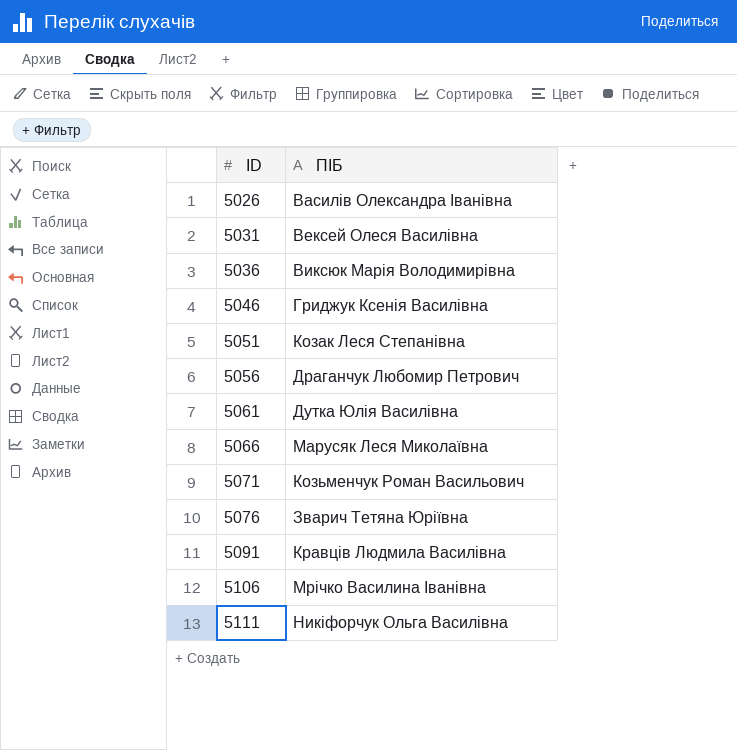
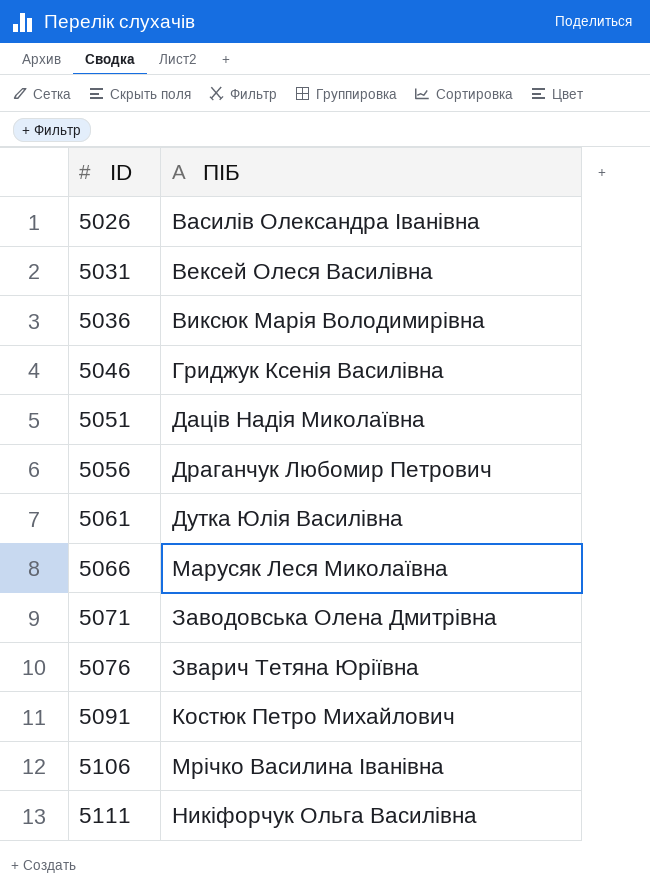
5051 | ПІБ: Козак Леся Степанівна -> Даців Надія Миколаївна
5071 | ПІБ: Козьменчук Роман Васильович -> Заводовська Олена Дмитрівна
5091 | ПІБ: Кравців Людмила Василівна -> Костюк Петро Михайлович

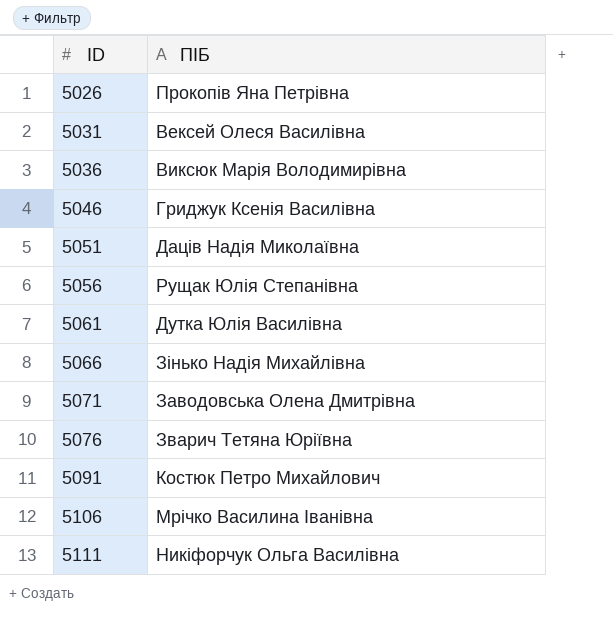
5026 | ПІБ: Василів Олександра Іванівна -> Прокопів Яна Петрівна
5056 | ПІБ: Драганчук Любомир Петрович -> Рущак Юлія Степанівна
5066 | ПІБ: Марусяк Леся Миколаївна -> Зінько Надія Михайлівна

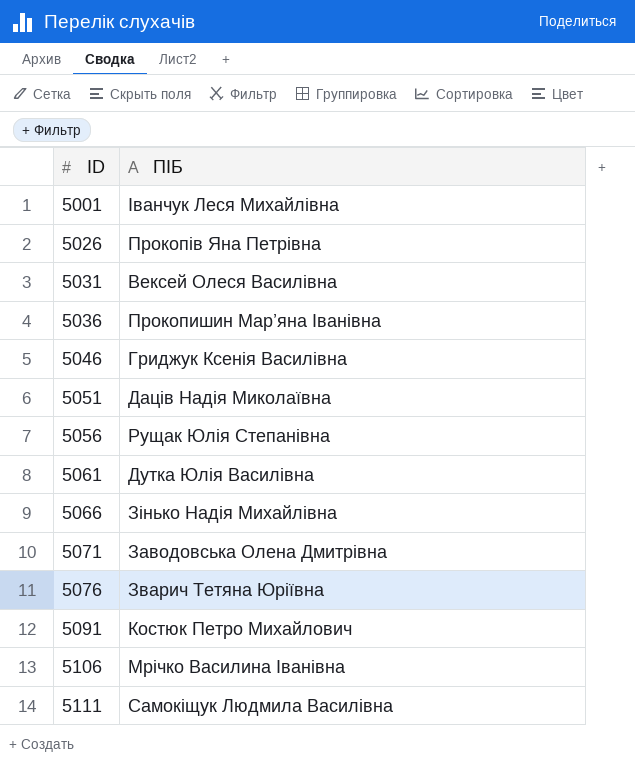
row 5001: none -> Іванчук Леся Михайлівна
5036 | ПІБ: Виксюк Марія Володимирівна -> Прокопишин Мар’яна Іванівна
5111 | ПІБ: Никіфорчук Ольга Василівна -> Самокіщук Людмила Василівна

